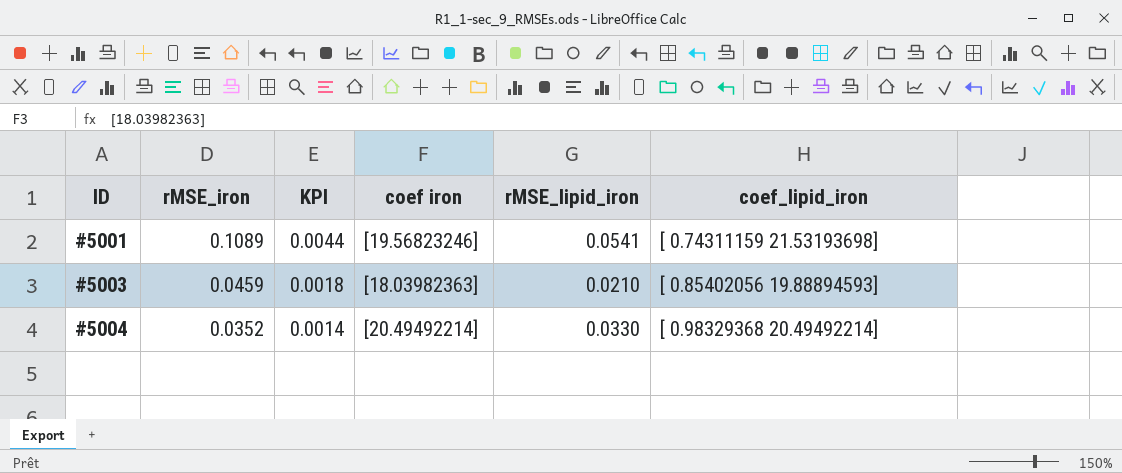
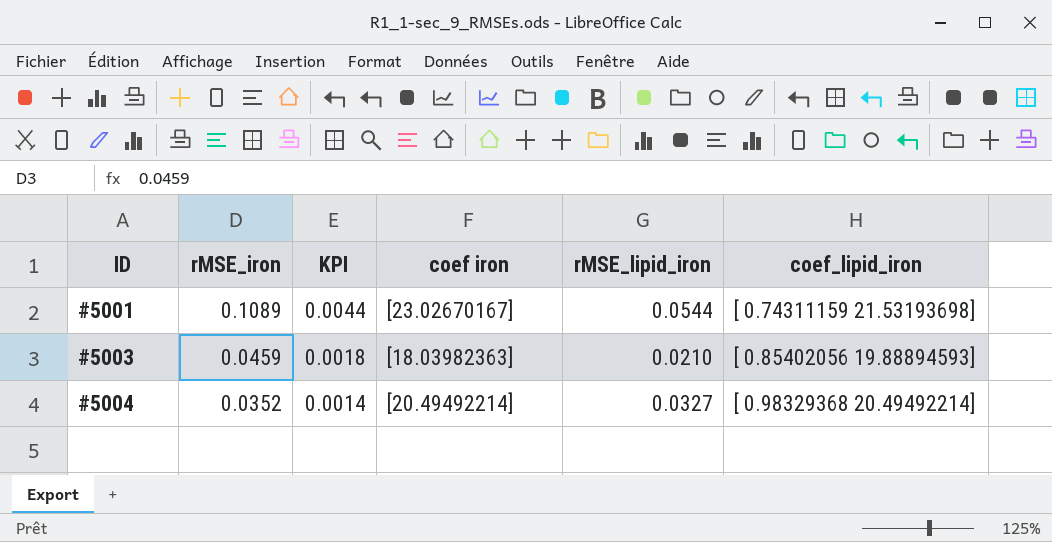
#5001 | coef iron: [19.56823246] -> [23.02670167]
#5001 | rMSE_lipid_iron: 0.0541 -> 0.0544
#5004 | rMSE_lipid_iron: 0.0330 -> 0.0327

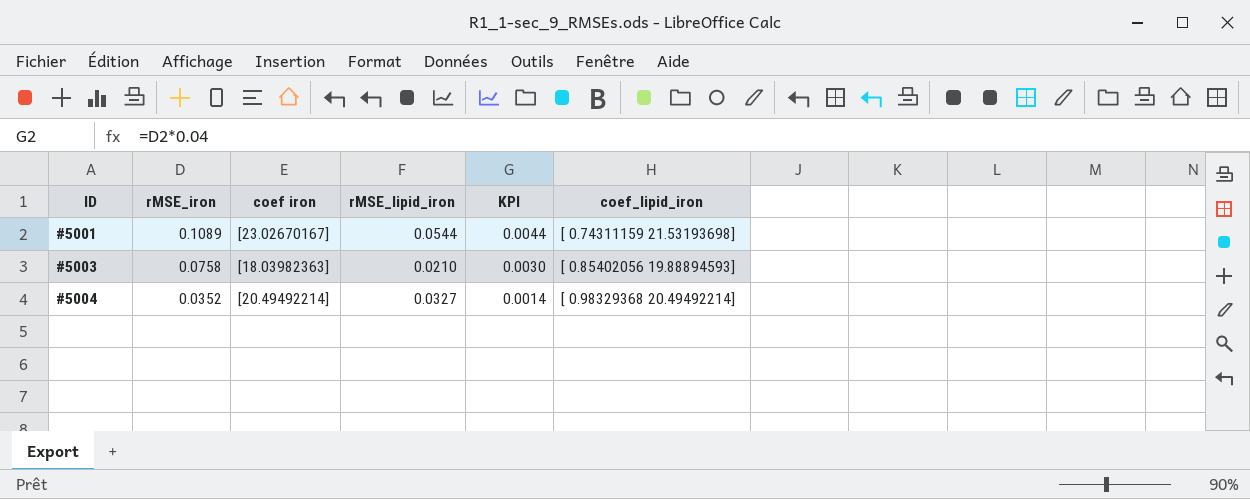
column KPI | position: 3 -> 5
#5003 | rMSE_iron: 0.0459 -> 0.0758
#5003 | KPI: 0.0018 -> 0.0030

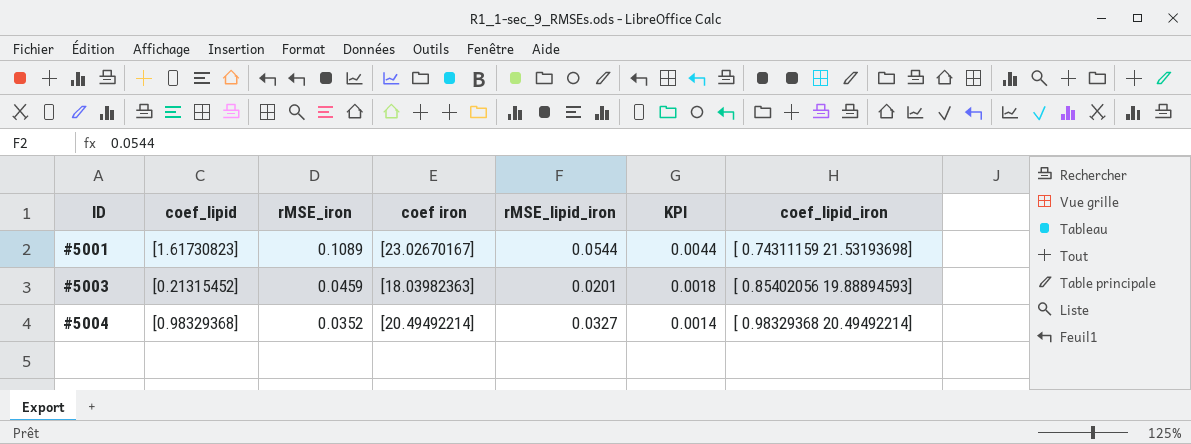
column coef_lipid | position: none -> 2
#5003 | rMSE_iron: 0.0758 -> 0.0459
#5003 | rMSE_lipid_iron: 0.0210 -> 0.0201
#5003 | KPI: 0.0030 -> 0.0018

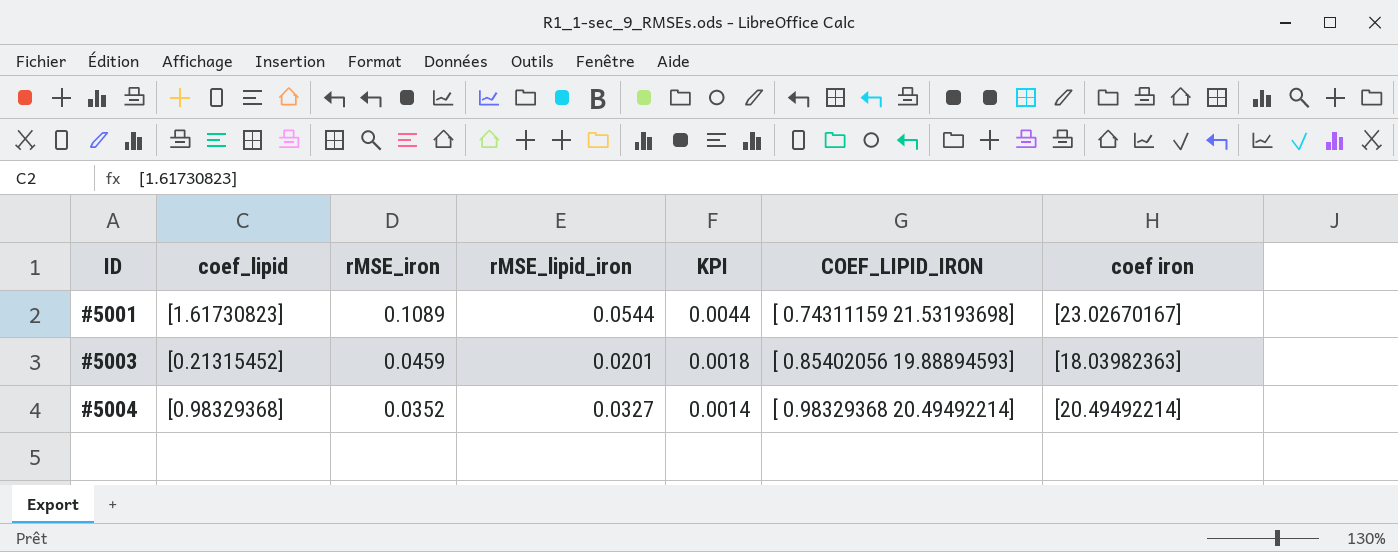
column name: coef_lipid_iron -> COEF_LIPID_IRON
column coef iron | position: 4 -> 7

